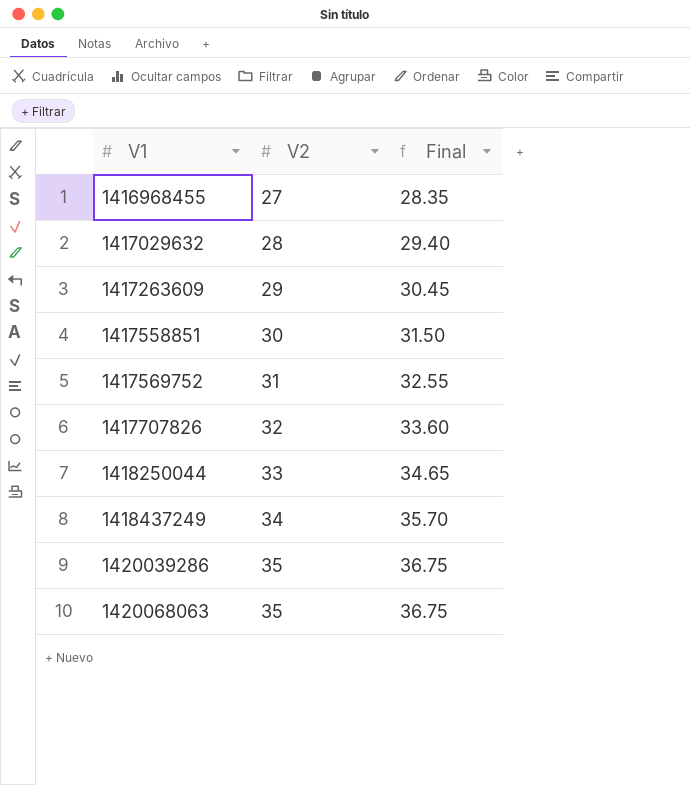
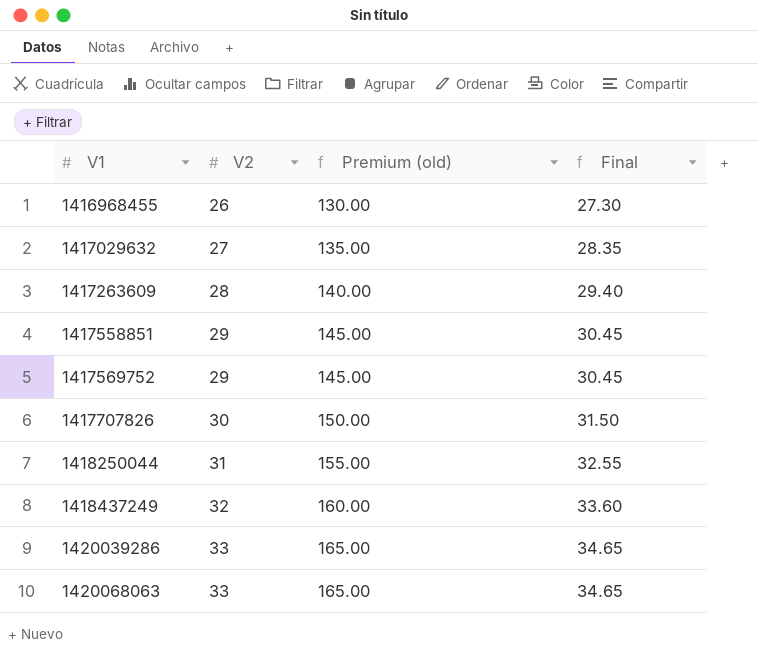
column Premium (old) | formula: none -> [V2] * 5
1416968455 | V2: 27 -> 26
1416968455 | Final: 28.35 -> 27.30
1417029632 | V2: 28 -> 27
1417029632 | Final: 29.40 -> 28.35
1417263609 | V2: 29 -> 28
1417263609 | Final: 30.45 -> 29.40
1417558851 | V2: 30 -> 29
1417558851 | Final: 31.50 -> 30.45
1417569752 | V2: 31 -> 29
1417569752 | Final: 32.55 -> 30.45
1417707826 | V2: 32 -> 30
1417707826 | Final: 33.60 -> 31.50
1418250044 | V2: 33 -> 31
1418250044 | Final: 34.65 -> 32.55
1418437249 | V2: 34 -> 32
1418437249 | Final: 35.70 -> 33.60
1420039286 | V2: 35 -> 33
1420039286 | Final: 36.75 -> 34.65
1420068063 | V2: 35 -> 33
1420068063 | Final: 36.75 -> 34.65

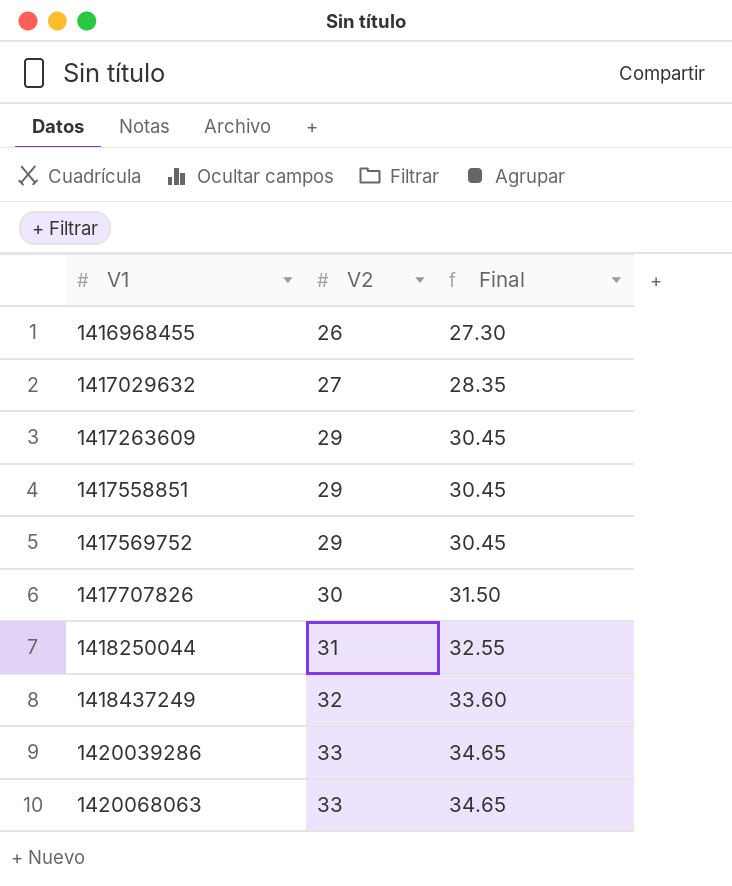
column Premium (old) | formula: [V2] * 5 -> none
1417263609 | V2: 28 -> 29
1417263609 | Final: 29.40 -> 30.45

